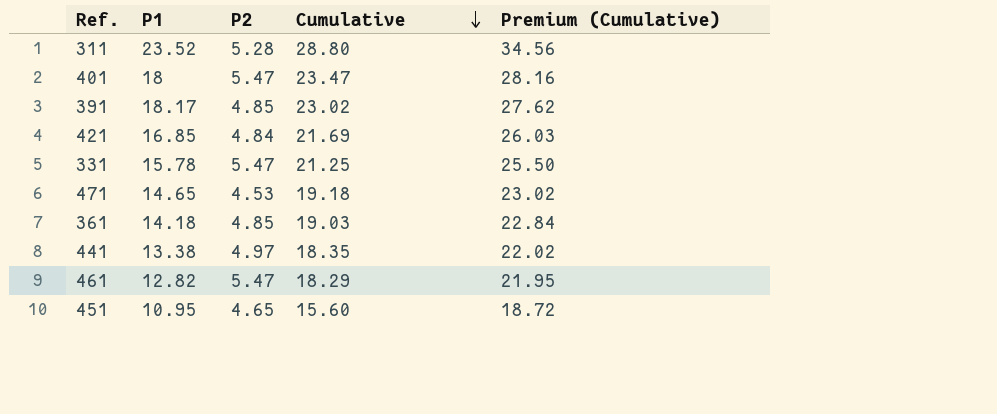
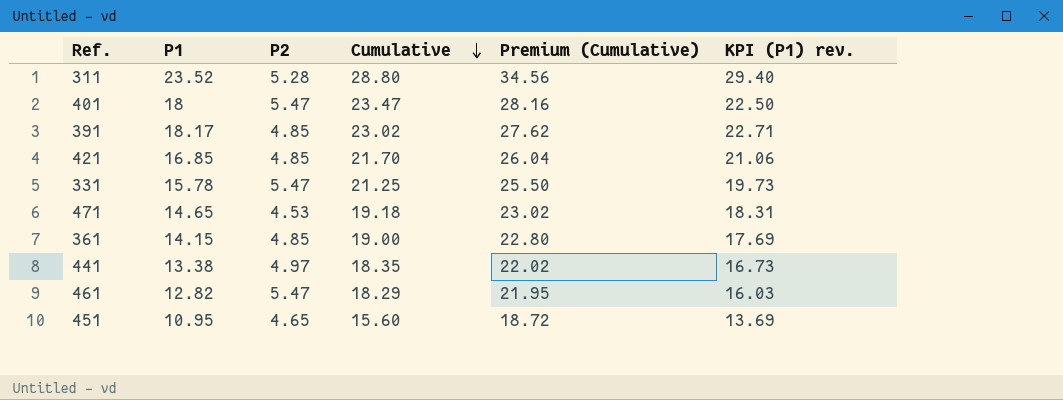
column KPI (P1) rev. | formula: none -> [P1] * 1.25
421 | P2: 4.84 -> 4.85
421 | Cumulative: 21.69 -> 21.70
421 | Premium (Cumulative): 26.03 -> 26.04
361 | P1: 14.18 -> 14.15
361 | Cumulative: 19.03 -> 19.00
361 | Premium (Cumulative): 22.84 -> 22.80

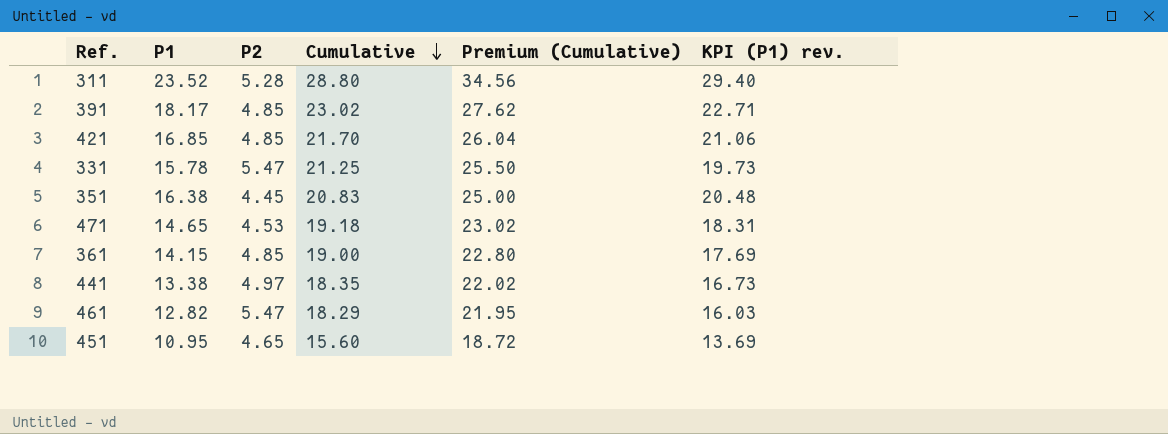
row 401: 18 | 5.47 | 23.47 | 28.16 | 22.50 -> none
row 351: none -> 16.38 | 4.45 | 20.83 | 25.00 | 20.48

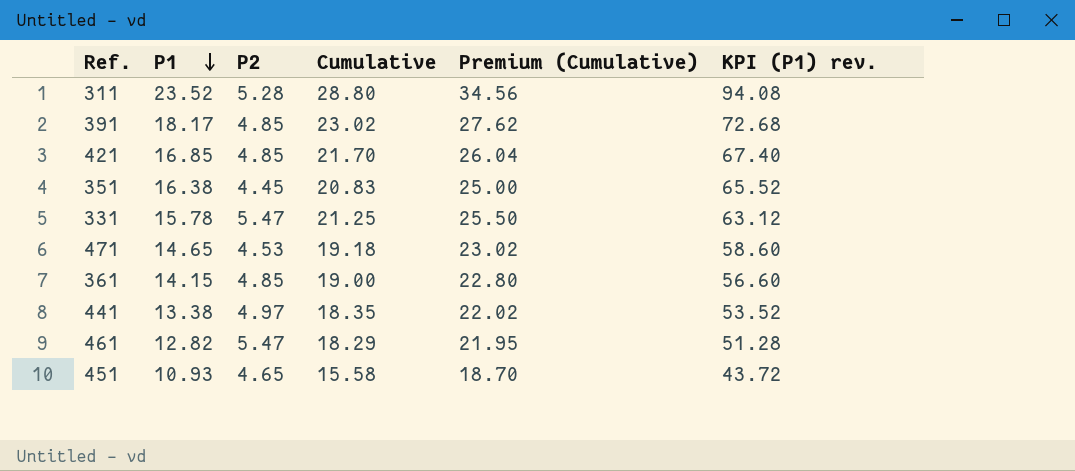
row order: Cumulative descending -> P1 descending
column KPI (P1) rev. | formula: [P1] * 1.25 -> [P1] * 4
451 | P1: 10.95 -> 10.93
451 | Cumulative: 15.60 -> 15.58
451 | Premium (Cumulative): 18.72 -> 18.70

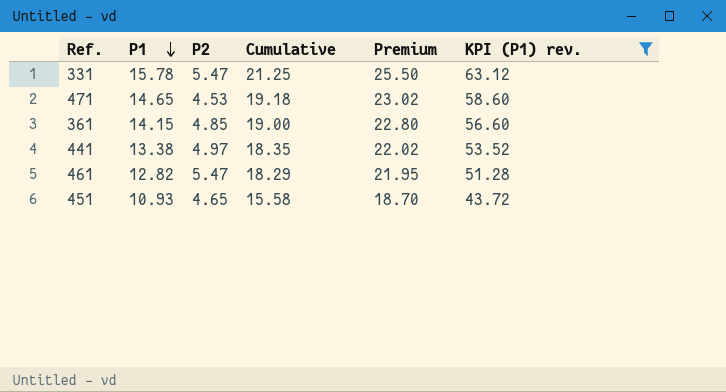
filter: none -> KPI (P1) rev. <= 63.12
column name: Premium (Cumulative) -> Premium

